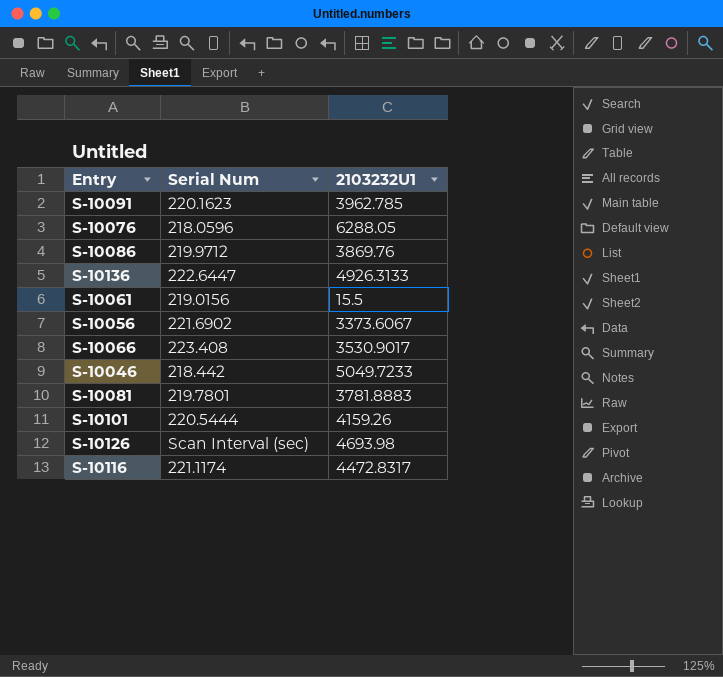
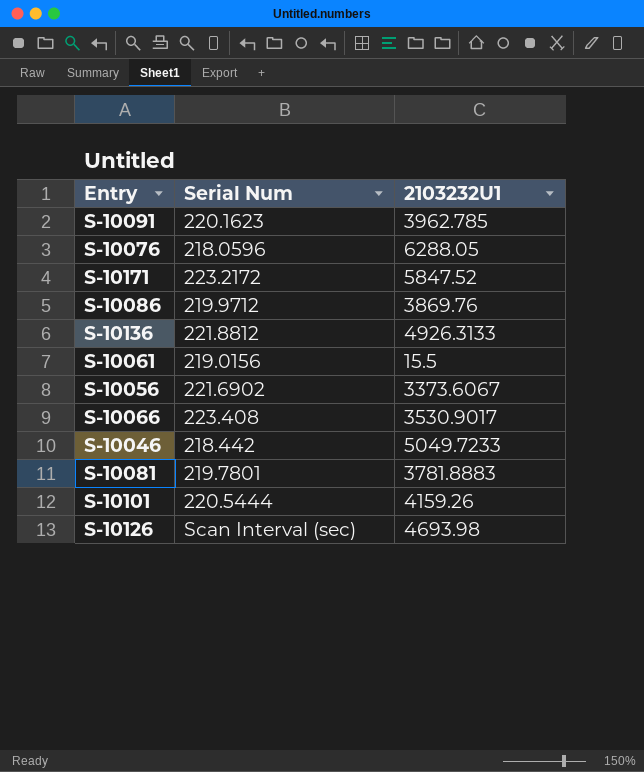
row S-10116: 221.1174 | 4472.8317 -> none
row S-10171: none -> 223.2172 | 5847.52
S-10136 | Serial Num: 222.6447 -> 221.8812

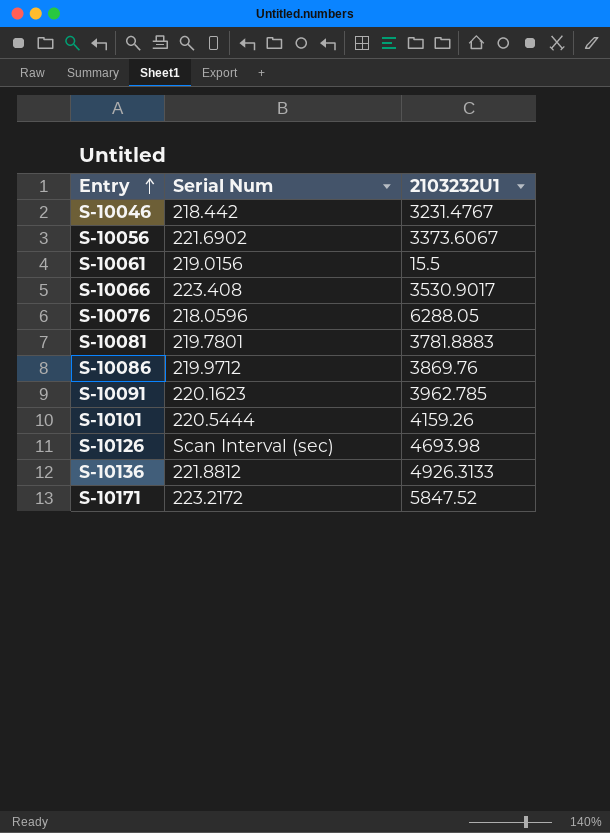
row order: none -> Entry ascending
S-10046 | 2103232U1: 5049.7233 -> 3231.4767

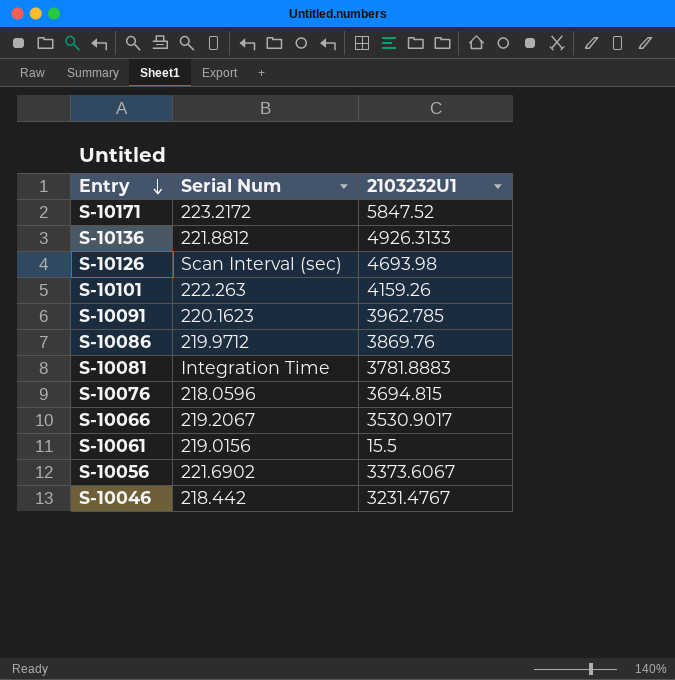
row order: Entry ascending -> Entry descending
S-10101 | Serial Num: 220.5444 -> 222.263
S-10081 | Serial Num: 219.7801 -> Integration Time
S-10076 | 2103232U1: 6288.05 -> 3694.815
S-10066 | Serial Num: 223.408 -> 219.2067

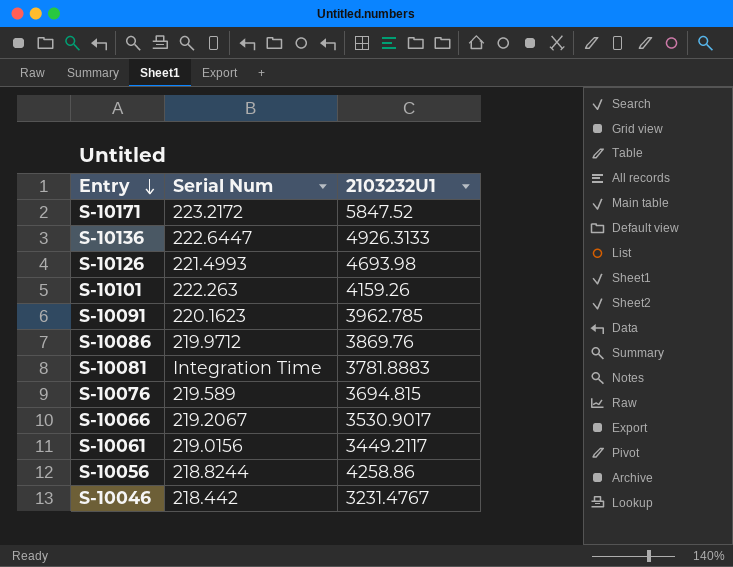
S-10136 | Serial Num: 221.8812 -> 222.6447
S-10126 | Serial Num: Scan Interval (sec) -> 221.4993
S-10076 | Serial Num: 218.0596 -> 219.589
S-10061 | 2103232U1: 15.5 -> 3449.2117
S-10056 | Serial Num: 221.6902 -> 218.8244
S-10056 | 2103232U1: 3373.6067 -> 4258.86

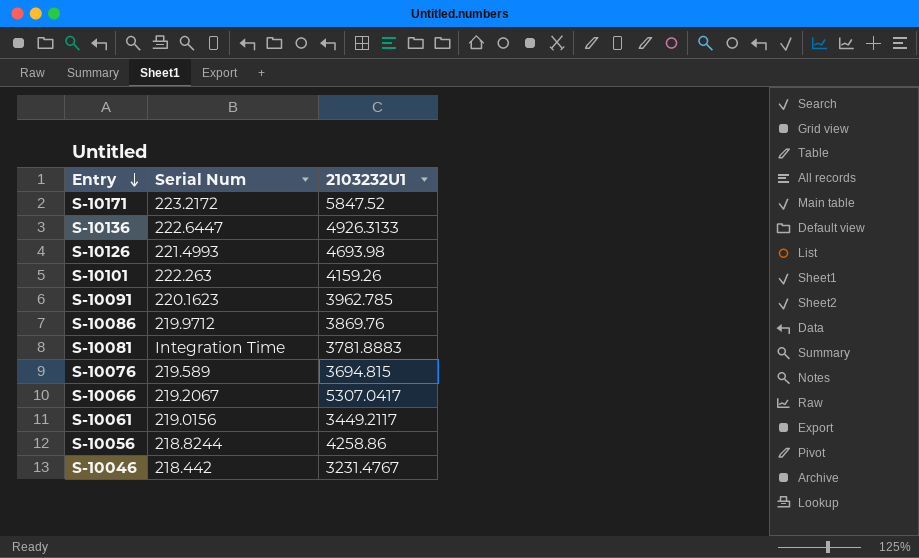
S-10066 | 2103232U1: 3530.9017 -> 5307.0417

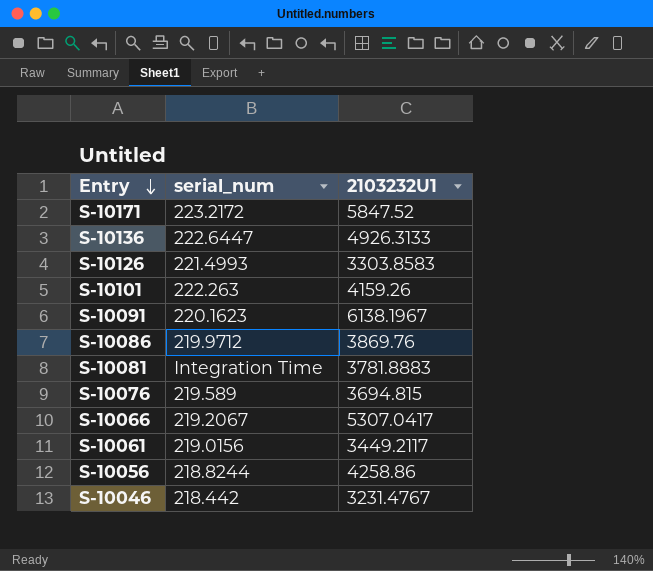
column name: Serial Num -> serial_num
S-10126 | 2103232U1: 4693.98 -> 3303.8583
S-10091 | 2103232U1: 3962.785 -> 6138.1967

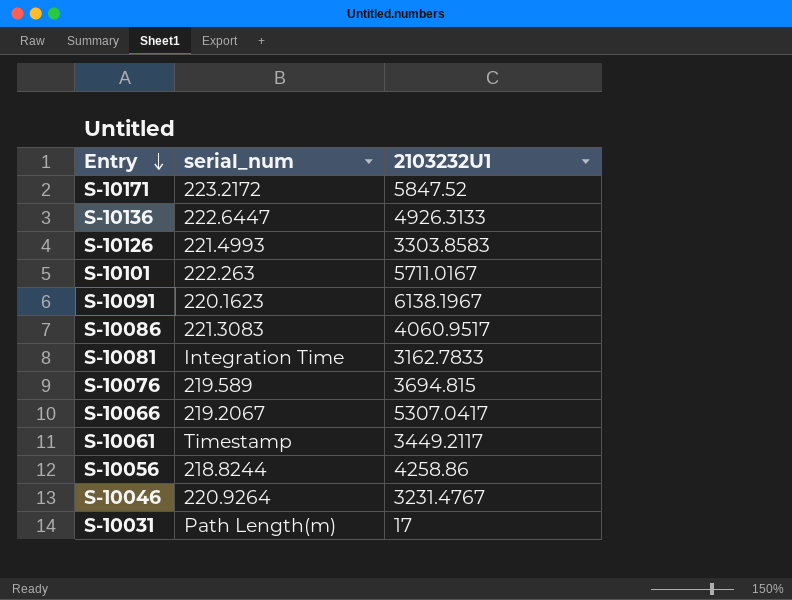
S-10101 | 2103232U1: 4159.26 -> 5711.0167
S-10086 | serial_num: 219.9712 -> 221.3083
S-10086 | 2103232U1: 3869.76 -> 4060.9517
S-10081 | 2103232U1: 3781.8883 -> 3162.7833
S-10061 | serial_num: 219.0156 -> Timestamp
S-10046 | serial_num: 218.442 -> 220.9264
row S-10031: none -> Path Length(m) | 17

